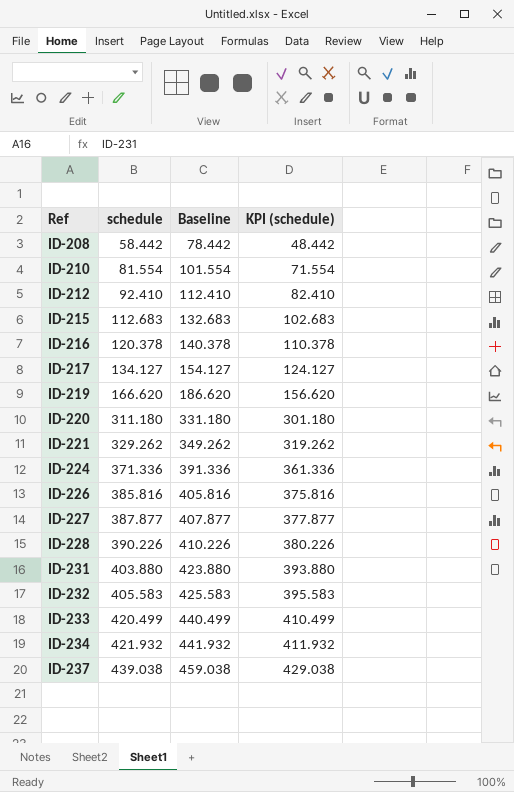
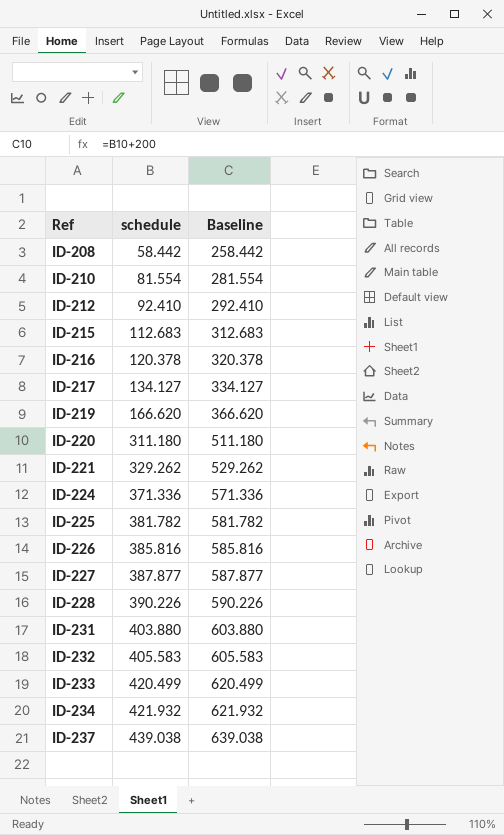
column KPI (schedule) | formula: [schedule] - 10 -> none
column Baseline | formula: [schedule] + 20 -> [schedule] + 200
row ID-225: none -> 381.782 | 581.782

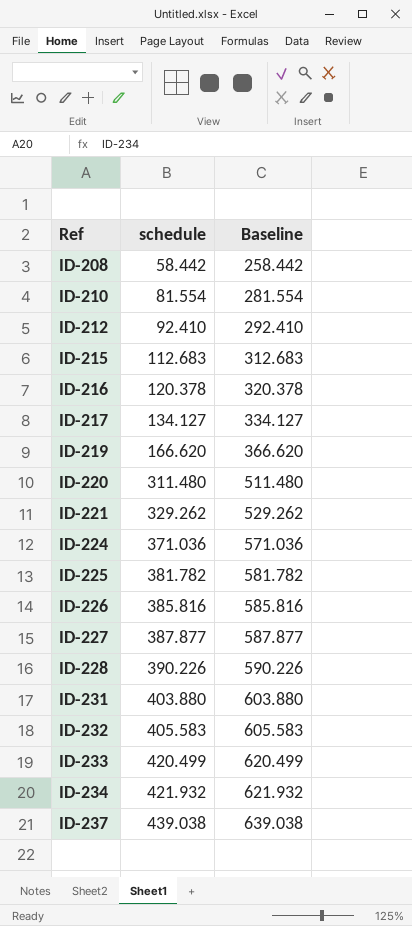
ID-220 | schedule: 311.180 -> 311.480
ID-220 | Baseline: 511.180 -> 511.480
ID-224 | schedule: 371.336 -> 371.036
ID-224 | Baseline: 571.336 -> 571.036

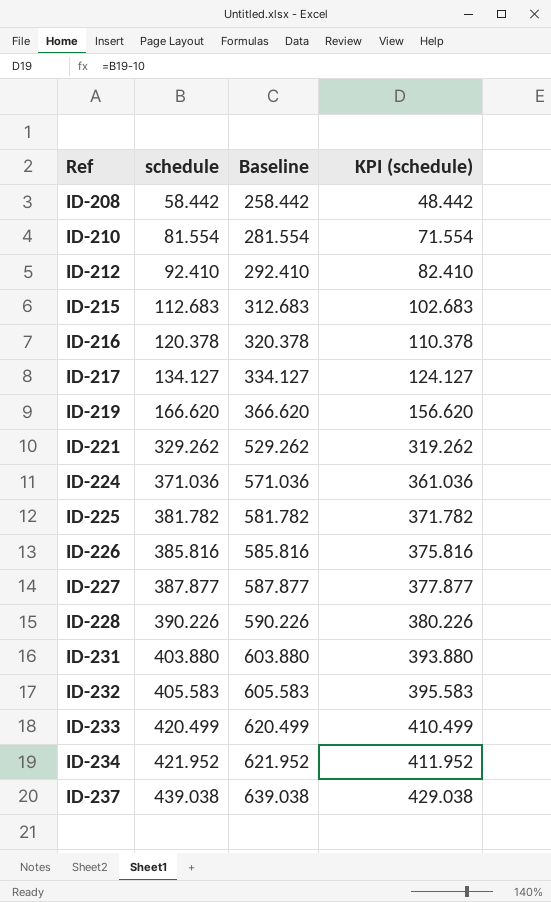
column KPI (schedule) | formula: none -> [schedule] - 10
row ID-220: 311.480 | 511.480 -> none
ID-234 | schedule: 421.932 -> 421.952
ID-234 | Baseline: 621.932 -> 621.952

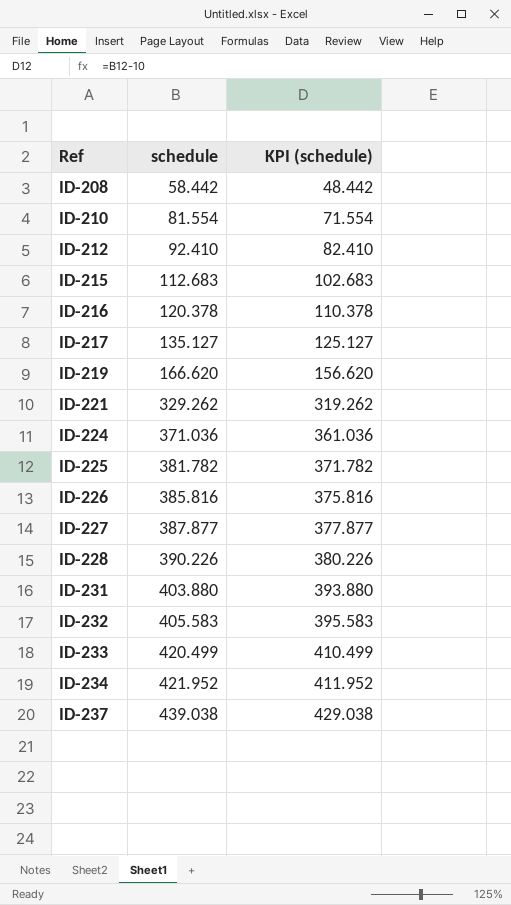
column Baseline | formula: [schedule] + 200 -> none
ID-217 | schedule: 134.127 -> 135.127
ID-217 | KPI (schedule): 124.127 -> 125.127

